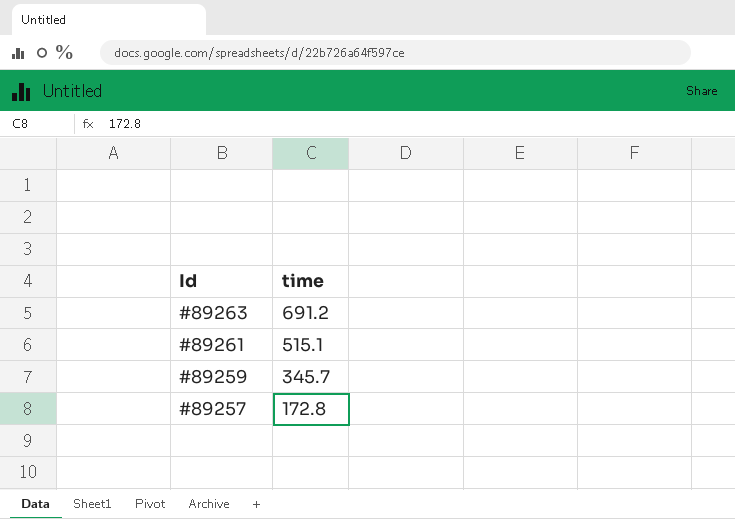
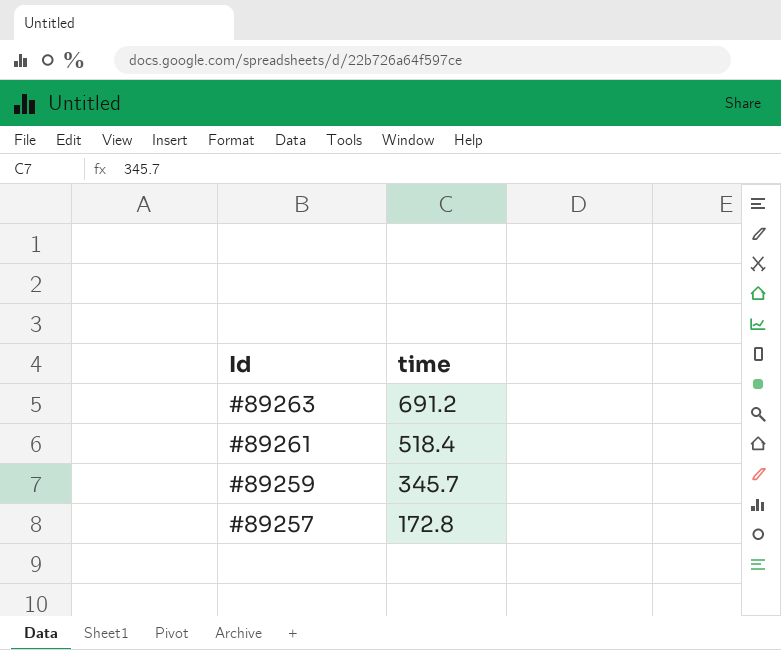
#89261 | time: 515.1 -> 518.4

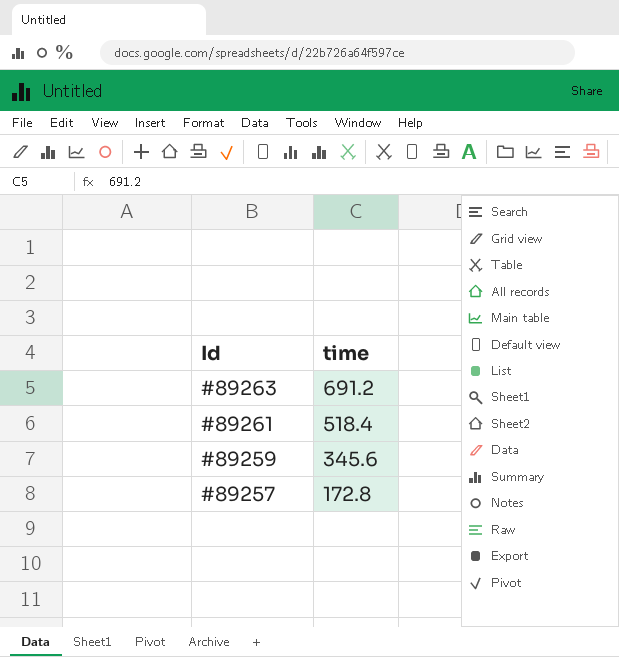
#89259 | time: 345.7 -> 345.6

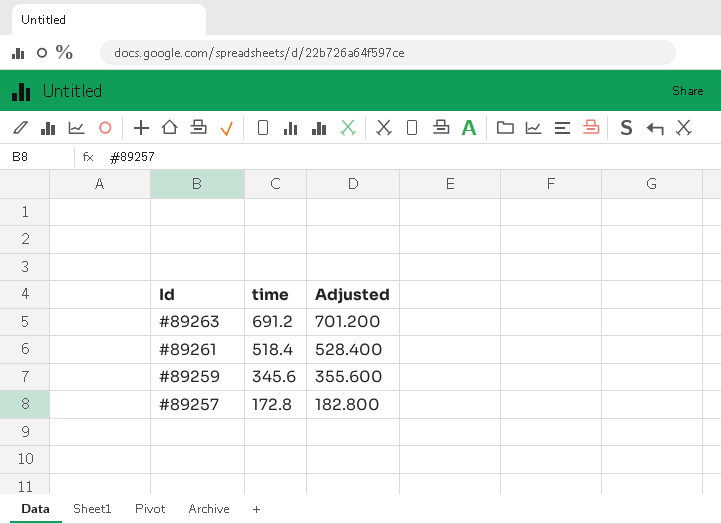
column Adjusted | formula: none -> [time] + 10

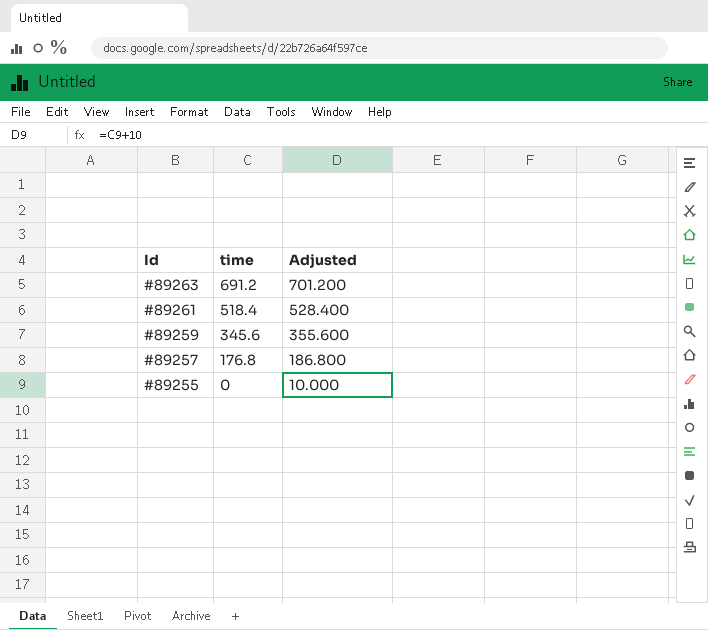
#89257 | time: 172.8 -> 176.8
#89257 | Adjusted: 182.800 -> 186.800
row #89255: none -> 0 | 10.000

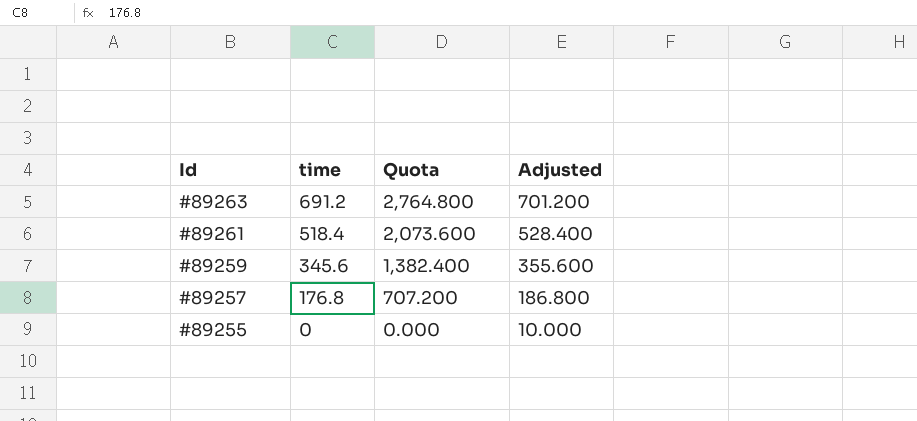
column Quota | formula: none -> [time] * 4

